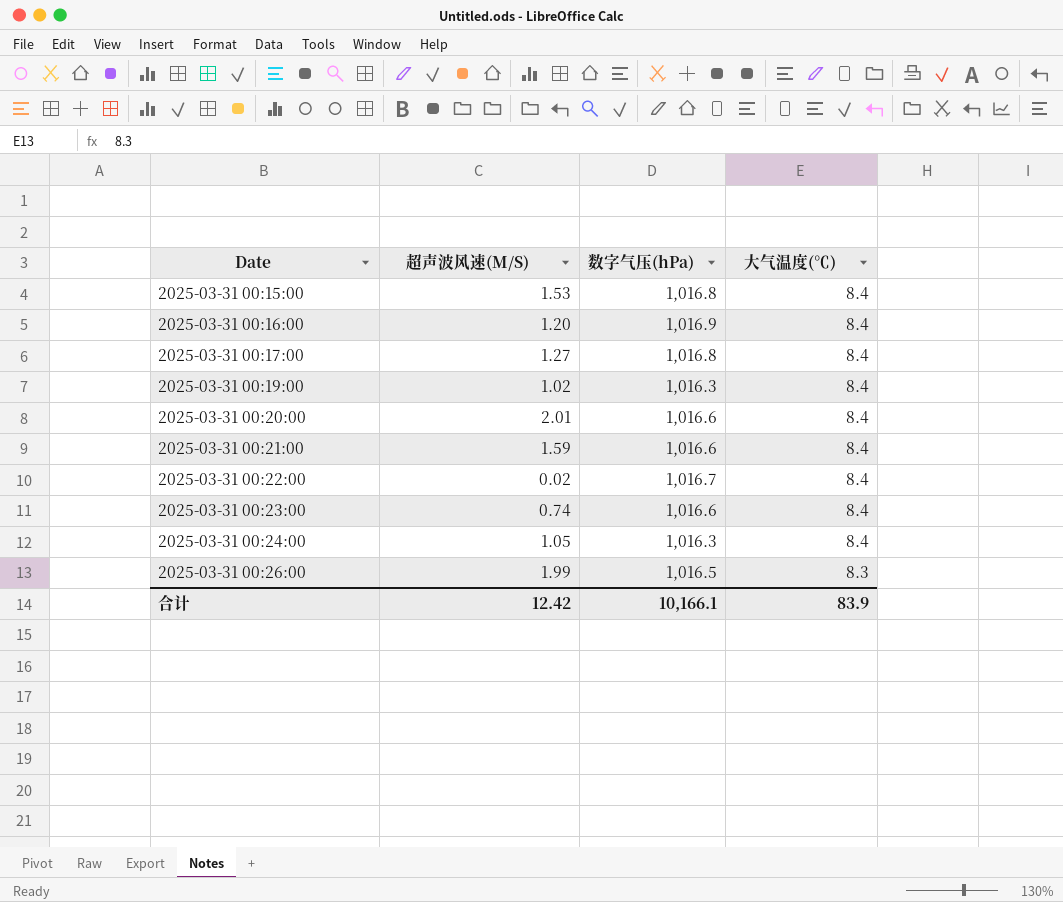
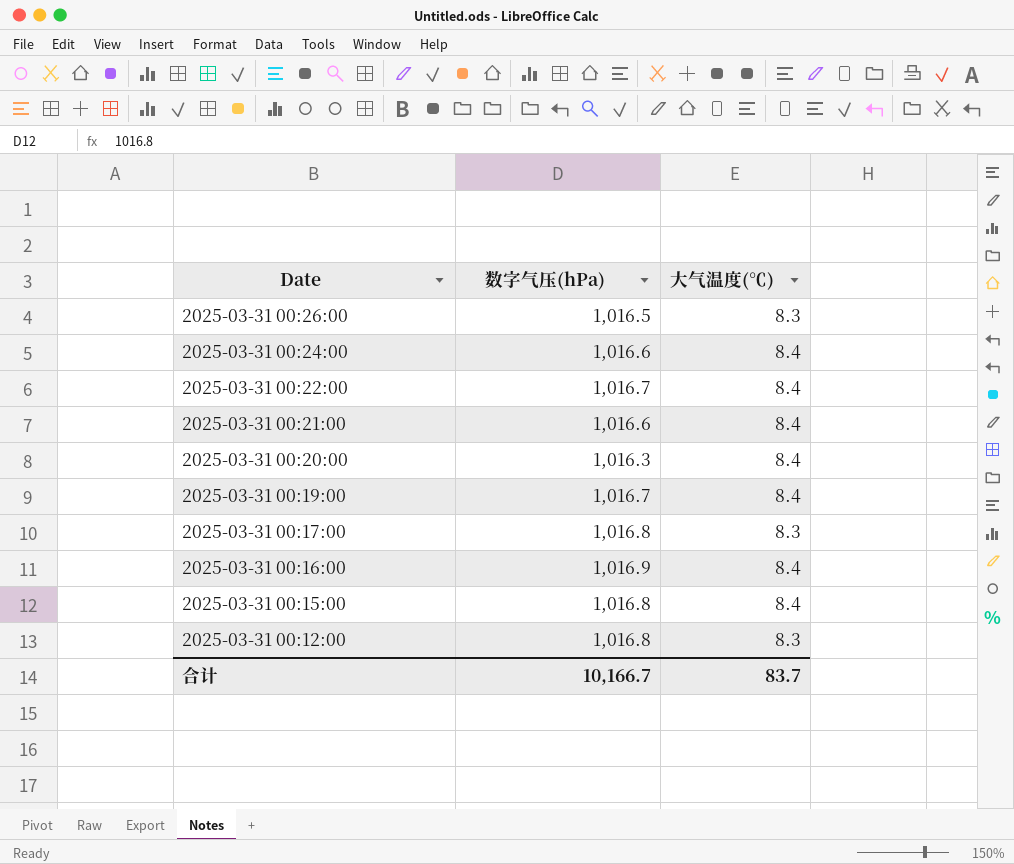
row order: Date ascending -> Date descending
column 超声波风速(M/S) | position: 2 -> none
row 2025-03-31 00:23:00: 0.74 | 1,016.6 | 8.4 -> none
2025-03-31 00:24:00 | 数字气压(hPa): 1,016.3 -> 1,016.6
2025-03-31 00:20:00 | 数字气压(hPa): 1,016.6 -> 1,016.3
2025-03-31 00:19:00 | 数字气压(hPa): 1,016.3 -> 1,016.7
2025-03-31 00:17:00 | 大气温度(℃): 8.4 -> 8.3
row 2025-03-31 00:12:00: none -> 1,016.8 | 8.3
合计 | 数字气压(hPa): 10,166.1 -> 10,166.7
合计 | 大气温度(℃): 83.9 -> 83.7

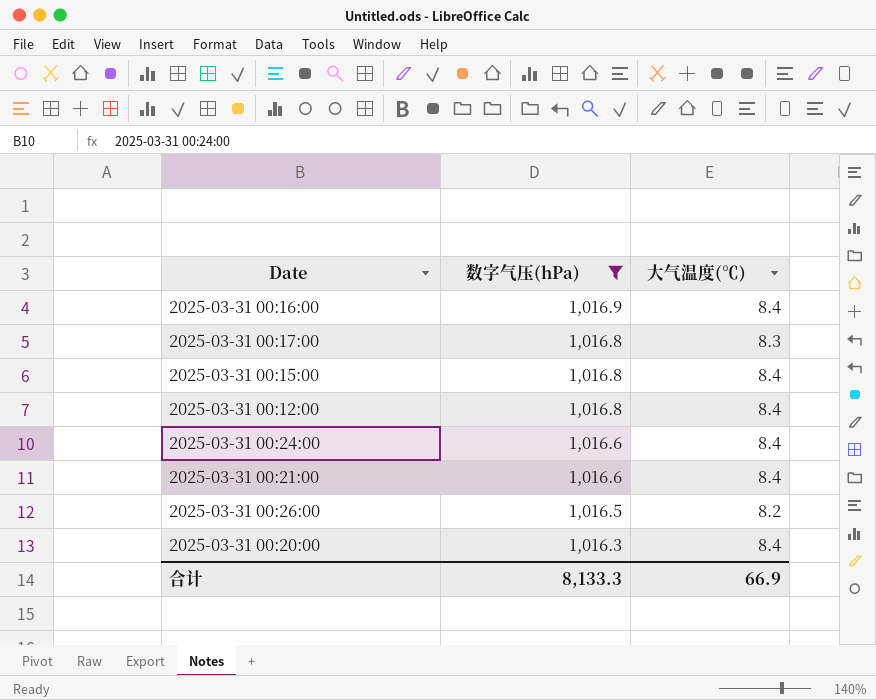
filter: none -> 数字气压(hPa) != 1,016.7
row order: Date descending -> 数字气压(hPa) descending
2025-03-31 00:12:00 | 大气温度(℃): 8.3 -> 8.4
2025-03-31 00:26:00 | 大气温度(℃): 8.3 -> 8.2
合计 | 数字气压(hPa): 10,166.7 -> 8,133.3
合计 | 大气温度(℃): 83.7 -> 66.9

